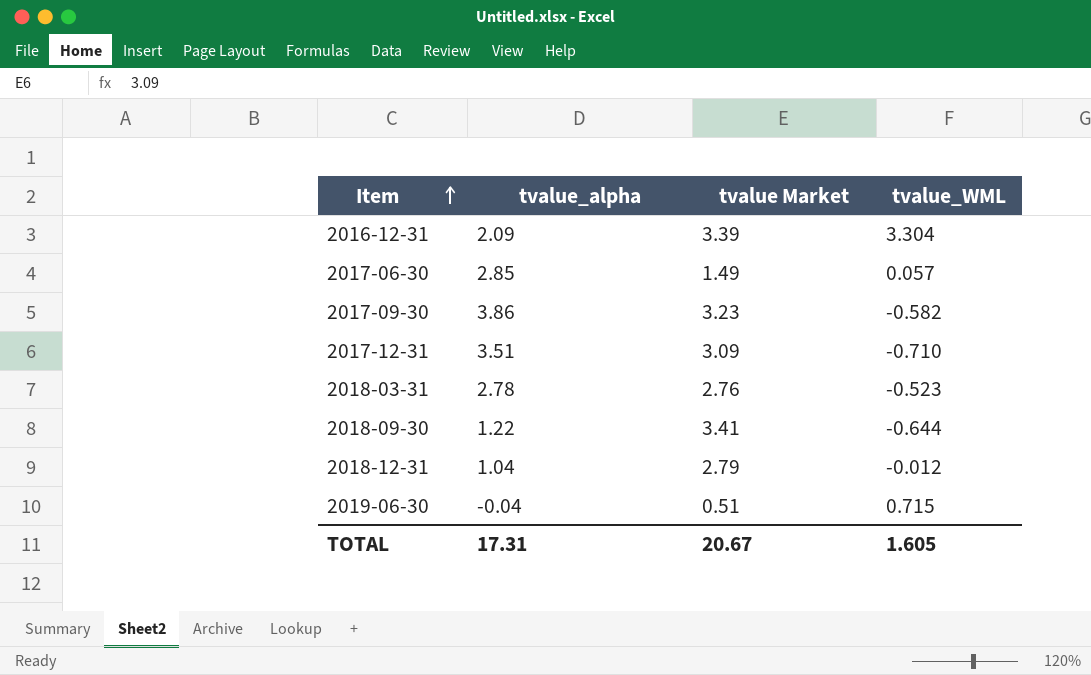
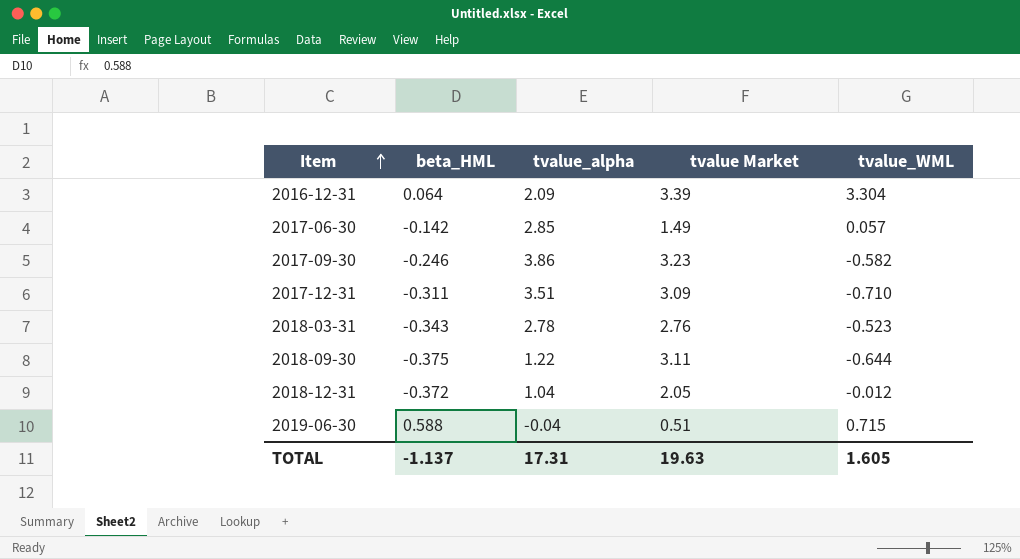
column beta_HML | position: none -> 2
2018-09-30 | tvalue Market: 3.41 -> 3.11
2018-12-31 | tvalue Market: 2.79 -> 2.05
TOTAL | tvalue Market: 20.67 -> 19.63

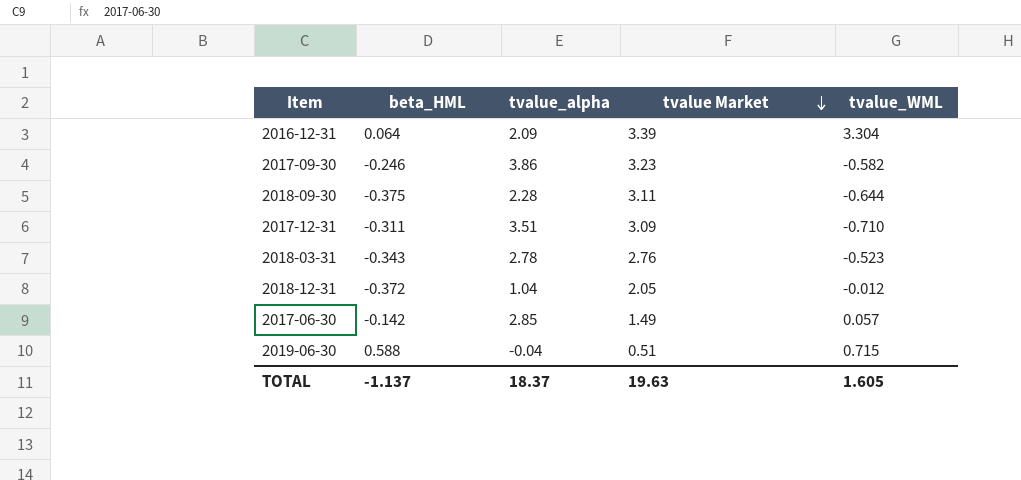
row order: Item ascending -> tvalue Market descending
2018-09-30 | tvalue_alpha: 1.22 -> 2.28
TOTAL | tvalue_alpha: 17.31 -> 18.37

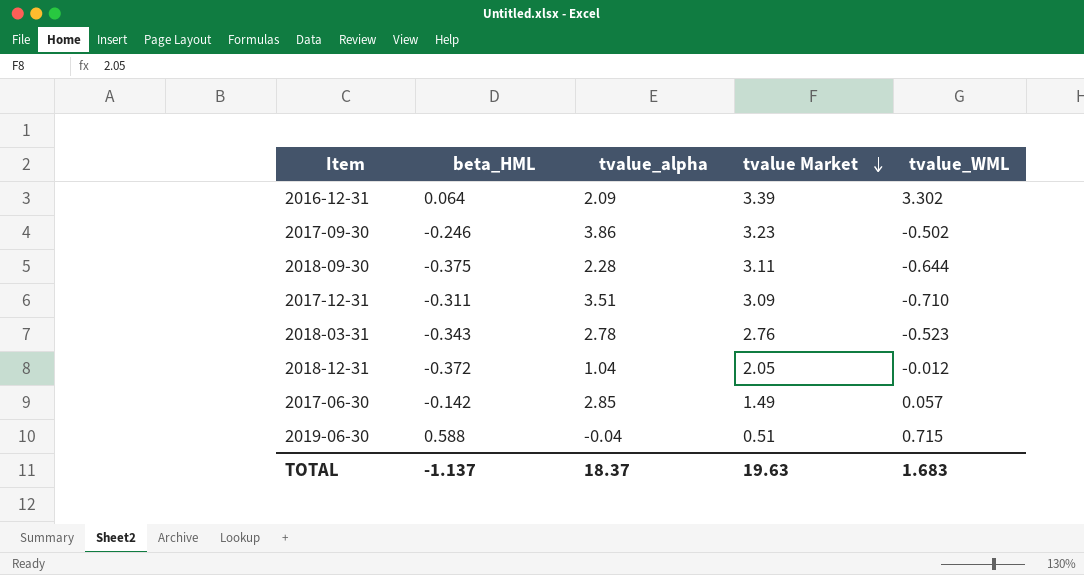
2016-12-31 | tvalue_WML: 3.304 -> 3.302
2017-09-30 | tvalue_WML: -0.582 -> -0.502
TOTAL | tvalue_WML: 1.605 -> 1.683

